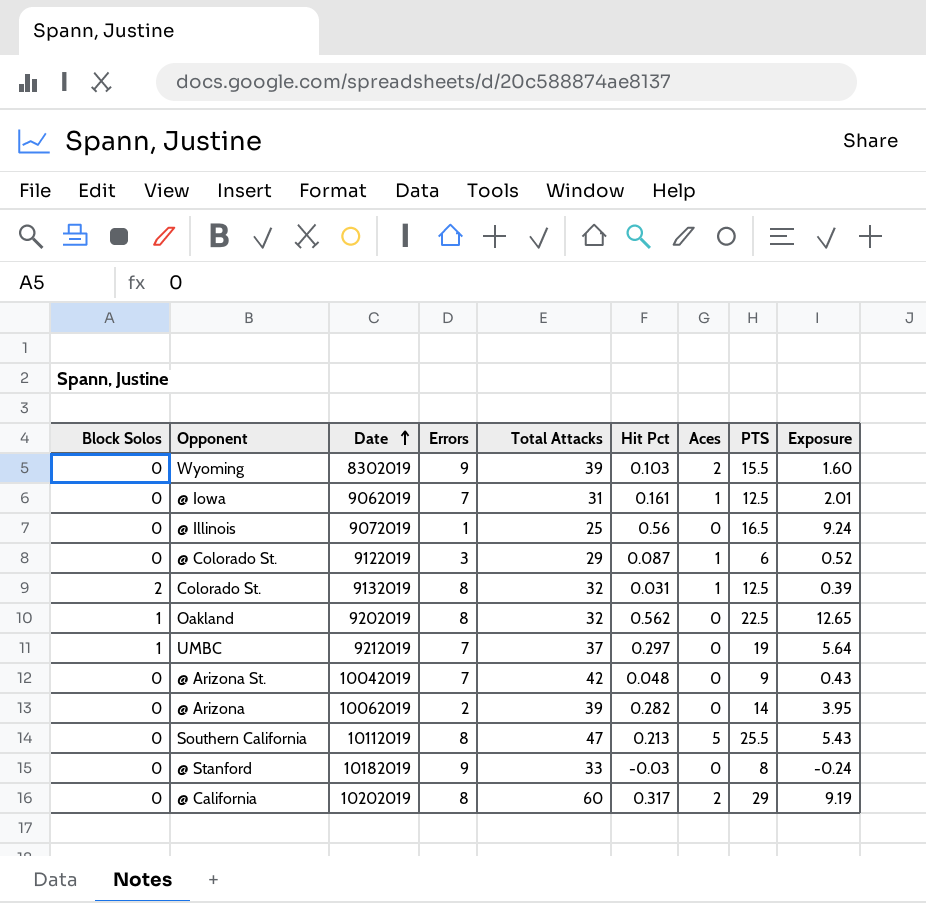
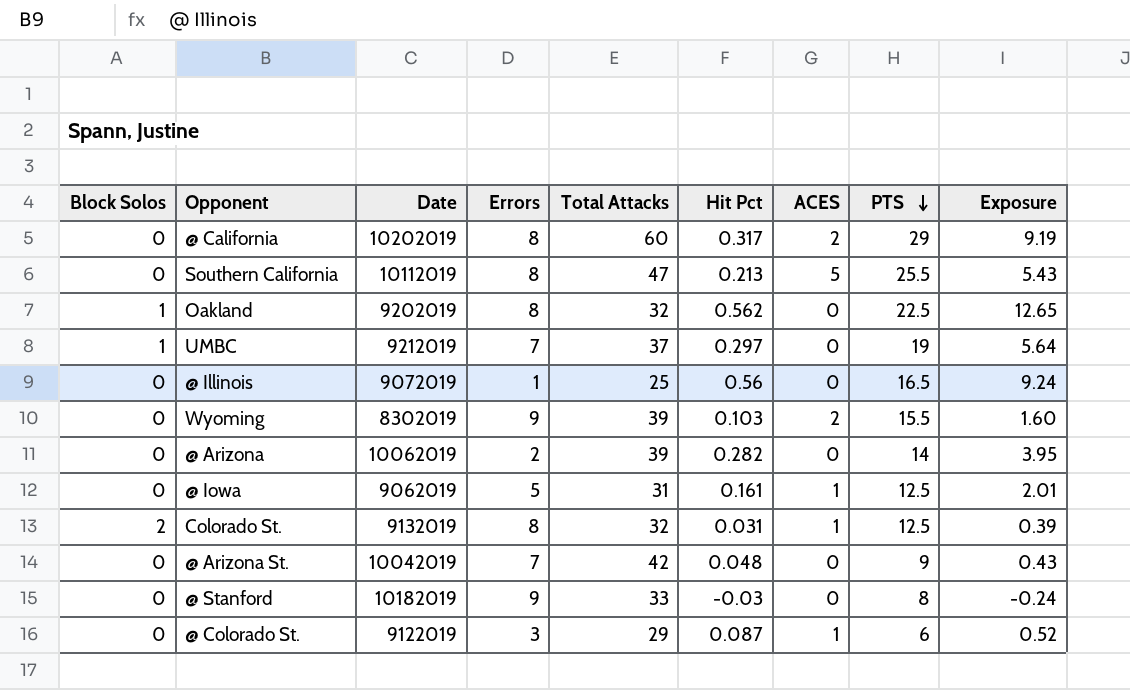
row order: Date ascending -> PTS descending
column name: Aces -> ACES
@ Iowa | Errors: 7 -> 5

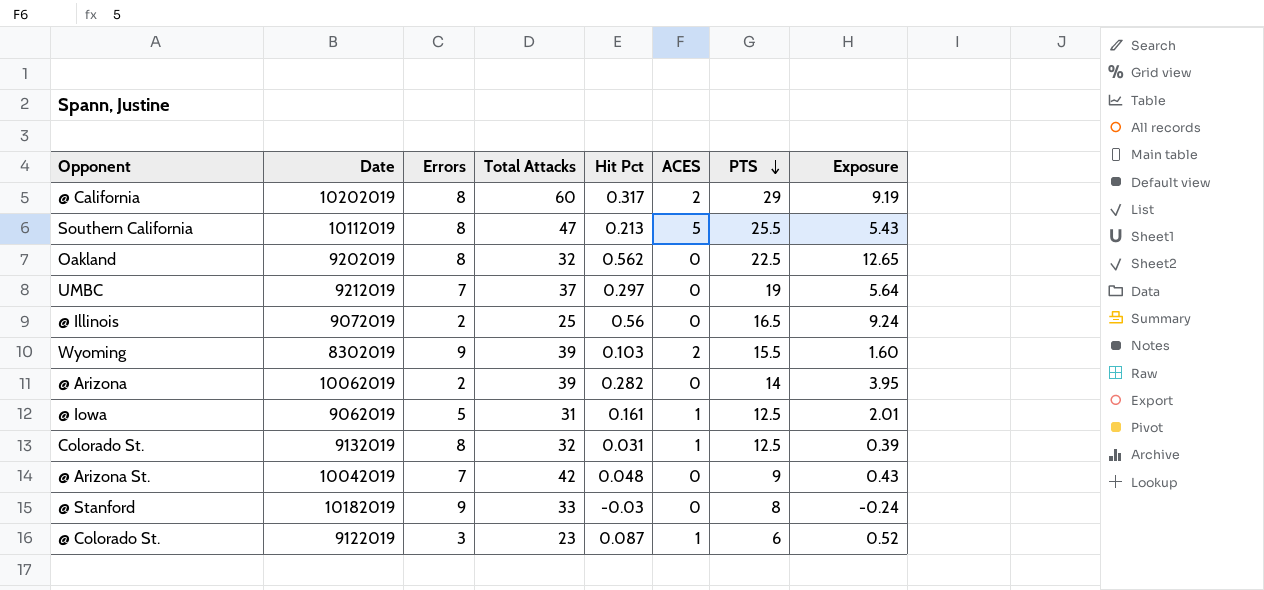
column Block Solos | position: 1 -> none
@ Illinois | Errors: 1 -> 2
@ Colorado St. | Total Attacks: 29 -> 23

